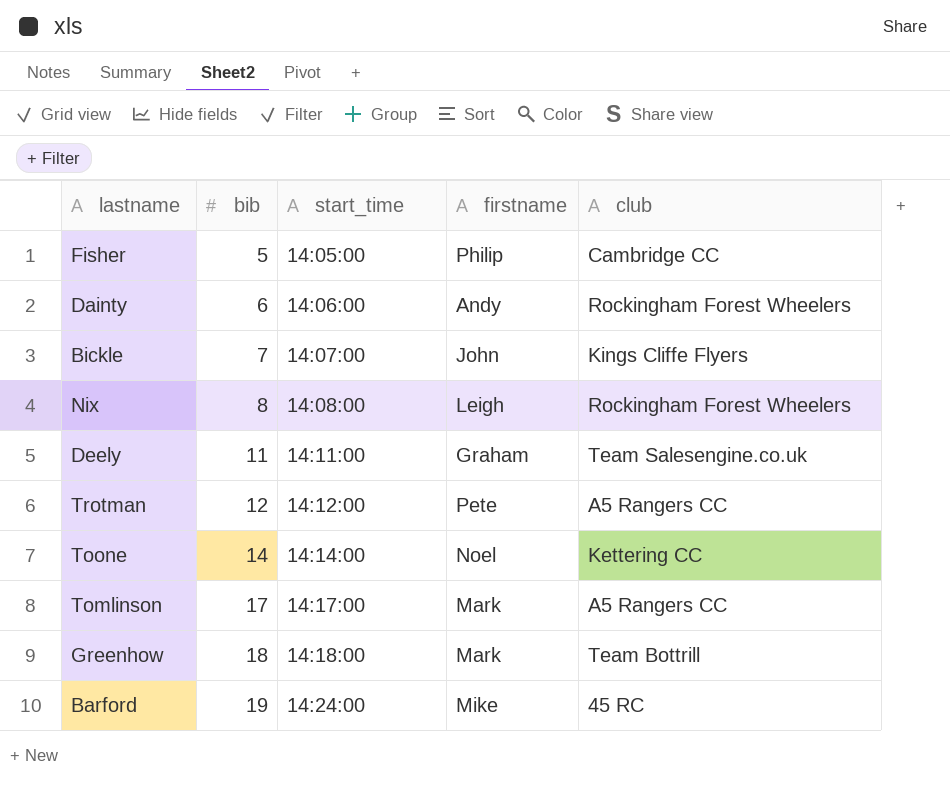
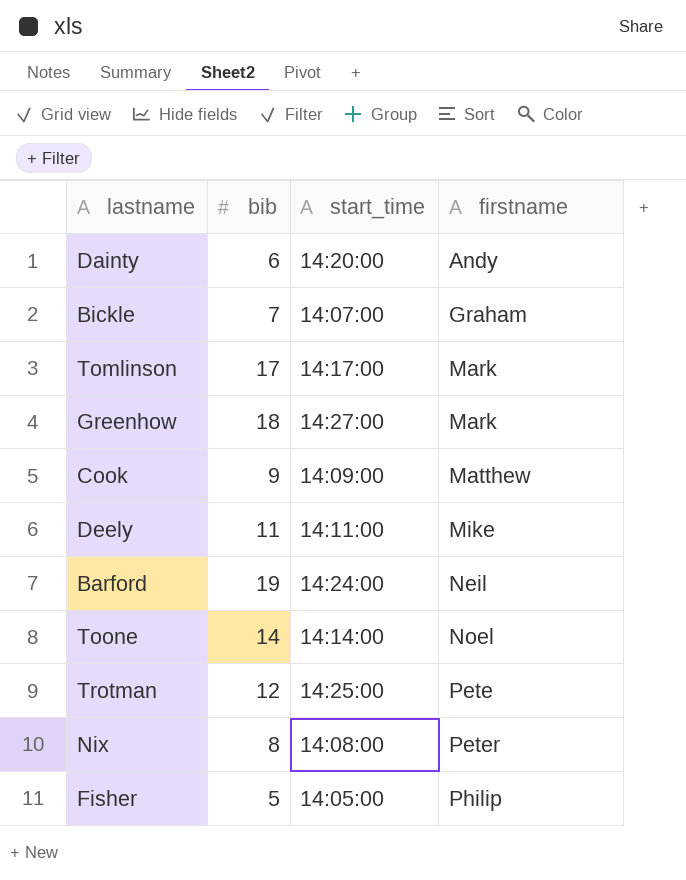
row order: bib ascending -> firstname ascending
column club | position: 5 -> none
Dainty | start_time: 14:06:00 -> 14:20:00
Bickle | firstname: John -> Graham
Greenhow | start_time: 14:18:00 -> 14:27:00
row Cook: none -> 9 | 14:09:00 | Matthew
Deely | firstname: Graham -> Mike
Barford | firstname: Mike -> Neil
Trotman | start_time: 14:12:00 -> 14:25:00
Nix | firstname: Leigh -> Peter

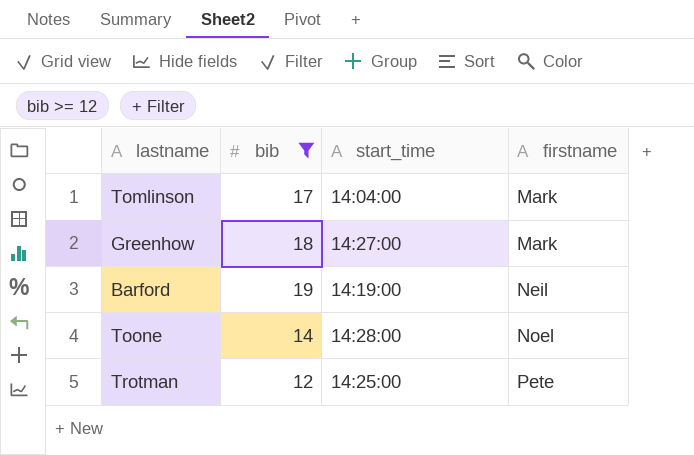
filter: none -> bib >= 12
Tomlinson | start_time: 14:17:00 -> 14:04:00
Barford | start_time: 14:24:00 -> 14:19:00
Toone | start_time: 14:14:00 -> 14:28:00

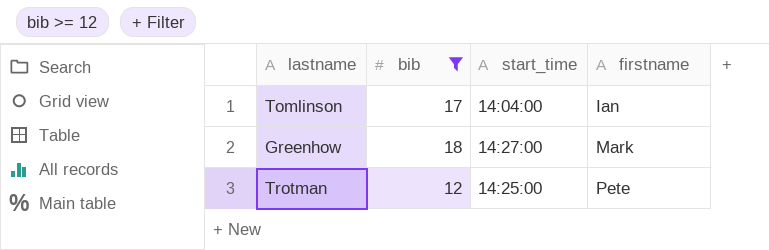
row Barford: 19 | 14:19:00 | Neil -> none
row Toone: 14 | 14:28:00 | Noel -> none
Tomlinson | firstname: Mark -> Ian

